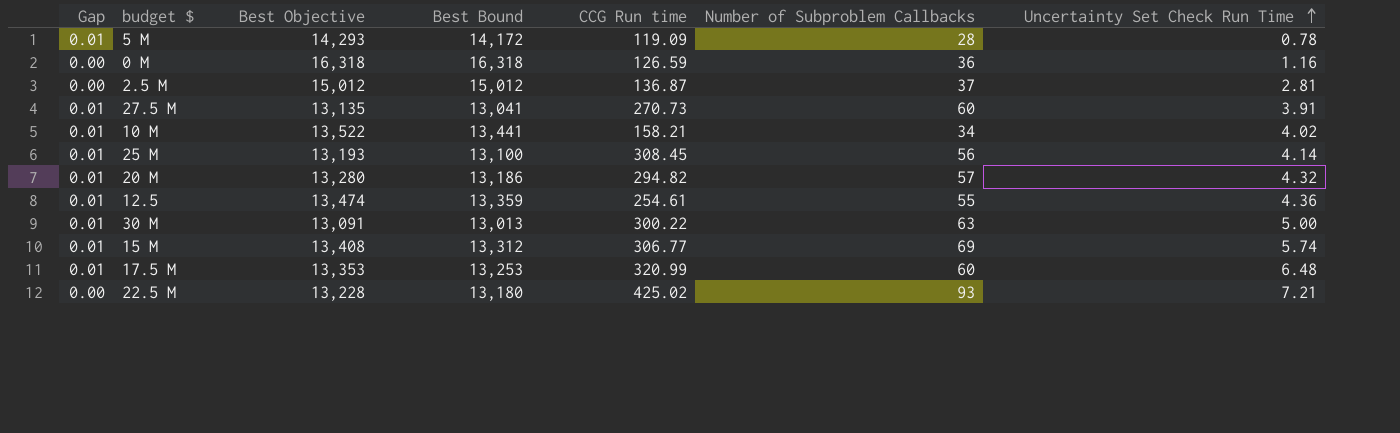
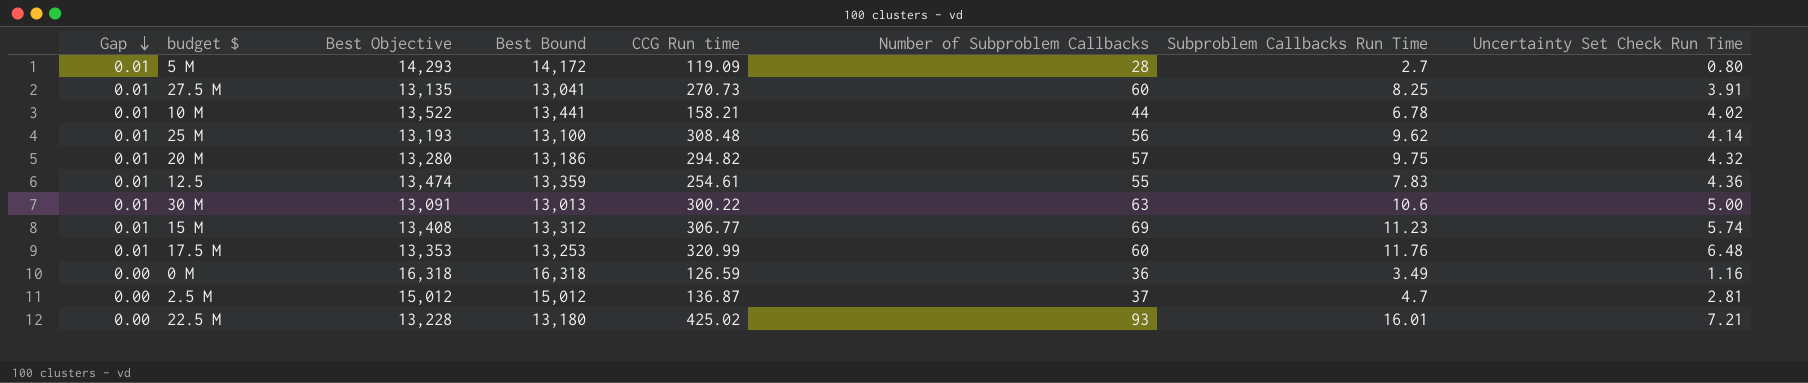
row order: Uncertainty Set Check Run Time ascending -> Gap descending
column Subproblem Callbacks Run Time | position: none -> 7
5 M | Uncertainty Set Check Run Time: 0.78 -> 0.80
10 M | Number of Subproblem Callbacks: 34 -> 44
25 M | CCG Run time: 308.45 -> 308.48

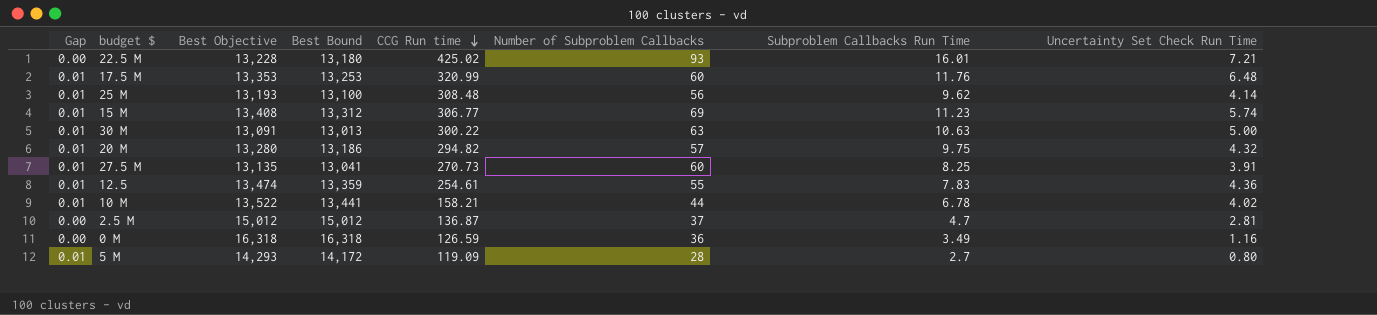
row order: Gap descending -> CCG Run time descending
30 M | Subproblem Callbacks Run Time: 10.6 -> 10.63

